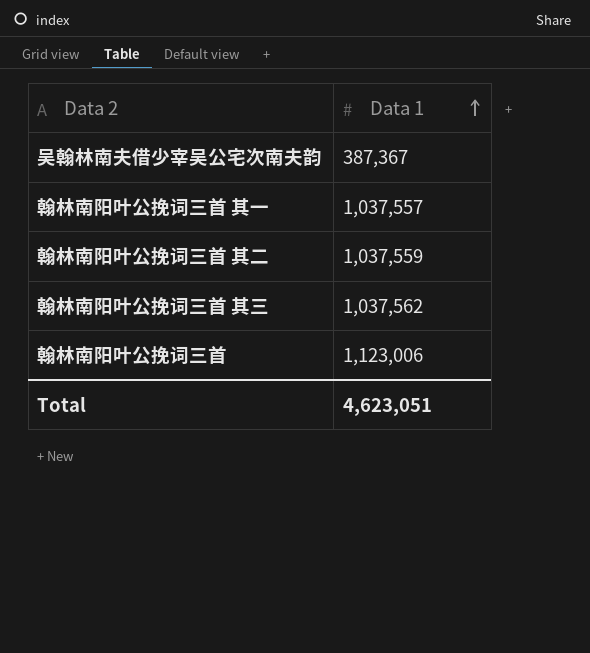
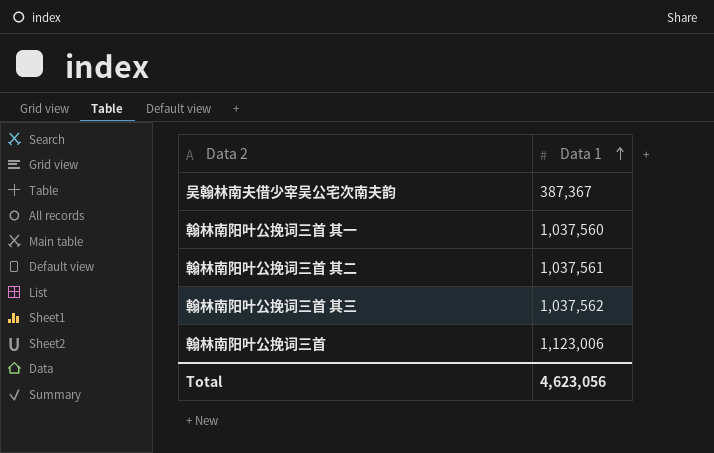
翰林南阳叶公挽词三首 其一 | Data 1: 1,037,557 -> 1,037,560
翰林南阳叶公挽词三首 其二 | Data 1: 1,037,559 -> 1,037,561
Total | Data 1: 4,623,051 -> 4,623,056

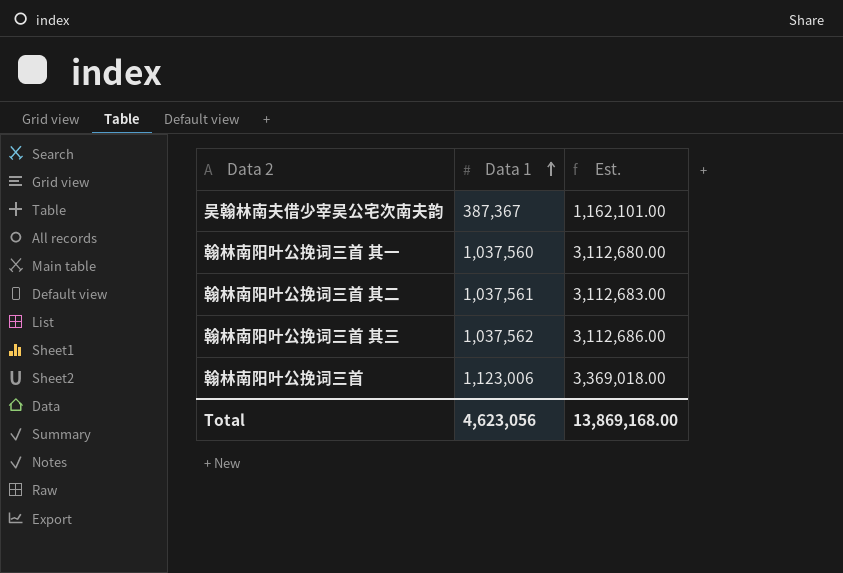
column Est. | formula: none -> [Data 1] * 3

